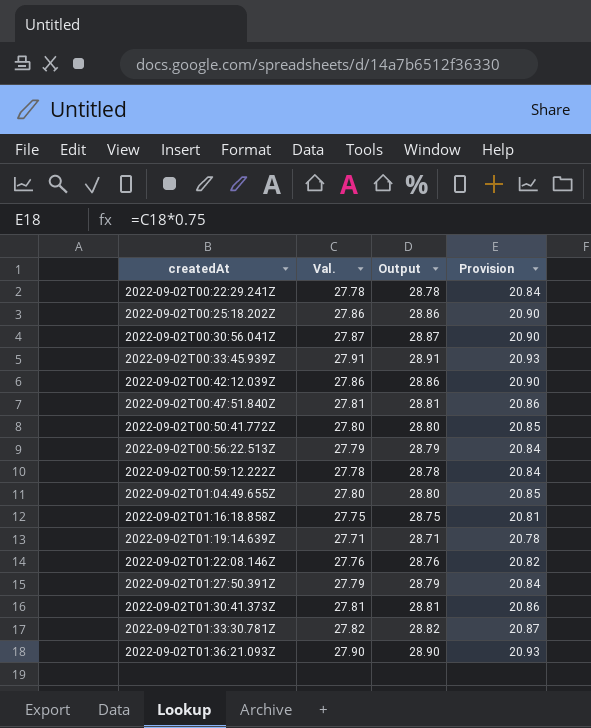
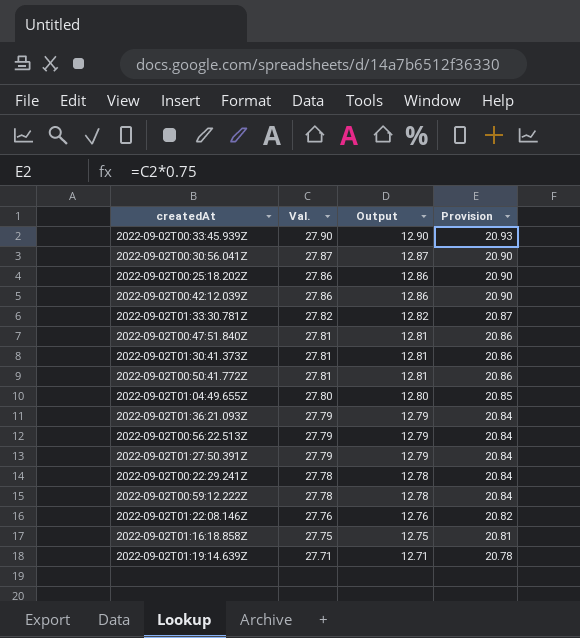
row order: createdAt ascending -> Val. descending
column Output | formula: [Val.] + 1 -> [Val.] - 15
2022-09-02T00:33:45.939Z | Val.: 27.91 -> 27.90
2022-09-02T00:50:41.772Z | Val.: 27.80 -> 27.81
2022-09-02T00:50:41.772Z | Provision: 20.85 -> 20.86
2022-09-02T01:36:21.093Z | Val.: 27.90 -> 27.79
2022-09-02T01:36:21.093Z | Provision: 20.93 -> 20.84

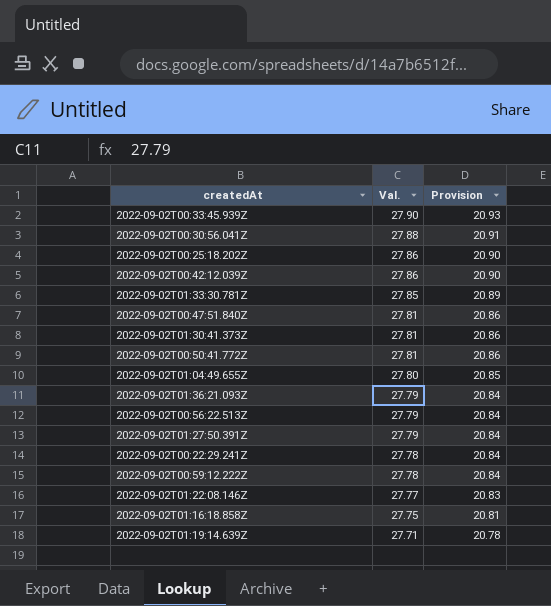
column Output | formula: [Val.] - 15 -> none
2022-09-02T00:30:56.041Z | Val.: 27.87 -> 27.88
2022-09-02T00:30:56.041Z | Provision: 20.90 -> 20.91
2022-09-02T01:33:30.781Z | Val.: 27.82 -> 27.85
2022-09-02T01:33:30.781Z | Provision: 20.87 -> 20.89
2022-09-02T01:22:08.146Z | Val.: 27.76 -> 27.77
2022-09-02T01:22:08.146Z | Provision: 20.82 -> 20.83

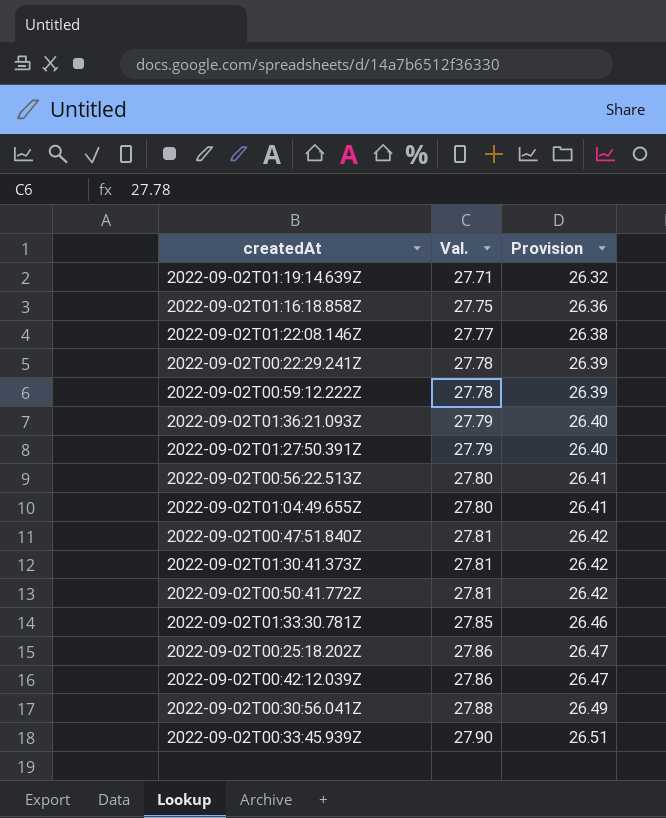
row order: Val. descending -> Val. ascending
column Provision | formula: [Val.] * 0.75 -> [Val.] * 0.95
2022-09-02T00:56:22.513Z | Val.: 27.79 -> 27.80

